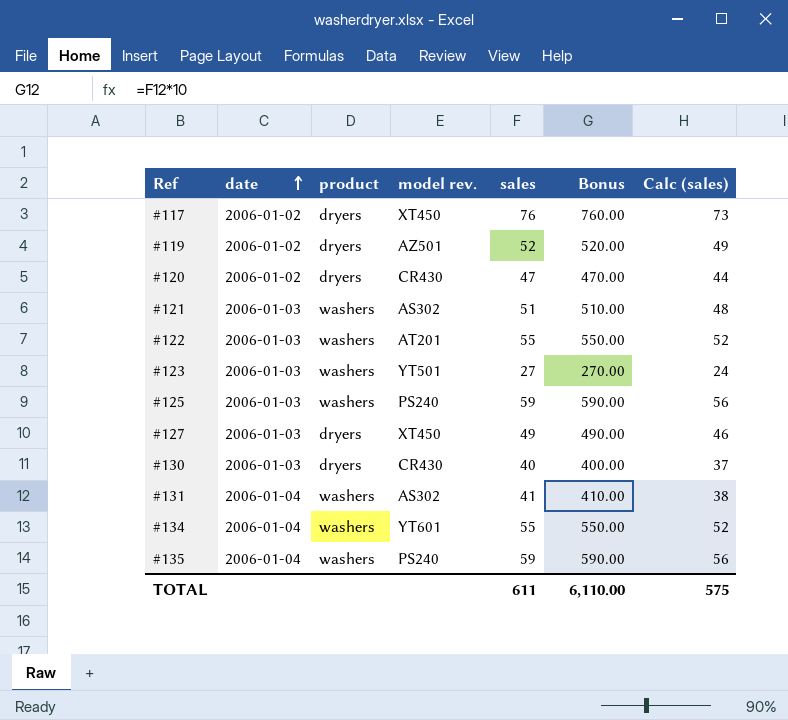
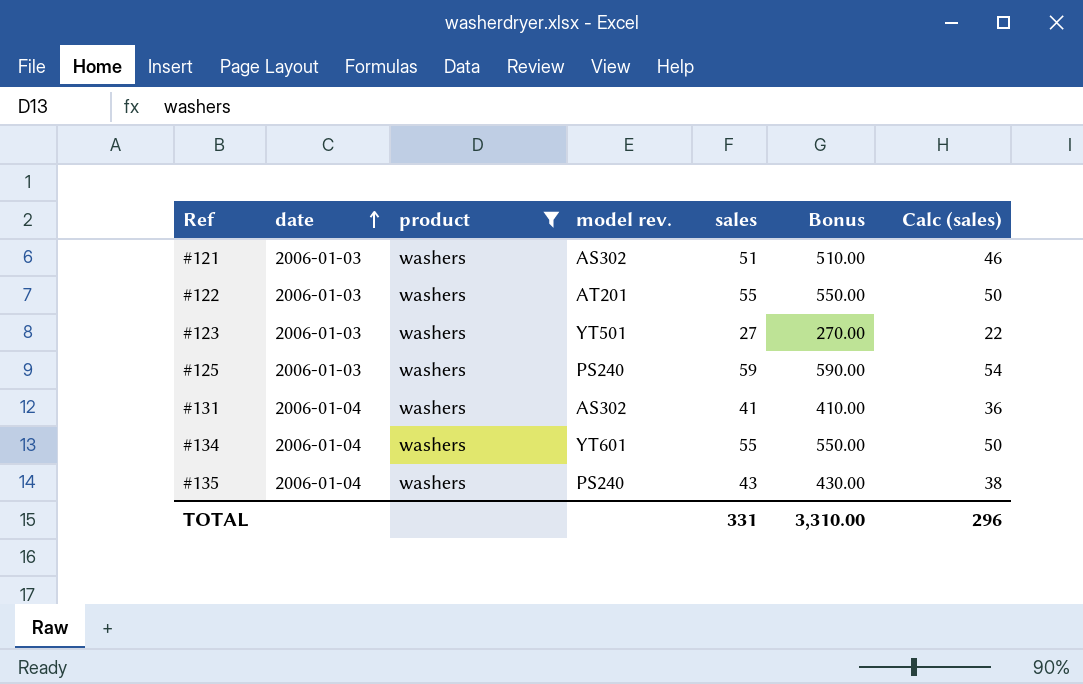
filter: none -> product = washers
column Calc (sales) | formula: [sales] - 3 -> [sales] - 5
#135 | sales: 59 -> 43
#135 | Bonus: 590.00 -> 430.00
TOTAL | sales: 611 -> 331
TOTAL | Bonus: 6,110.00 -> 3,310.00
TOTAL | Calc (sales): 575 -> 296

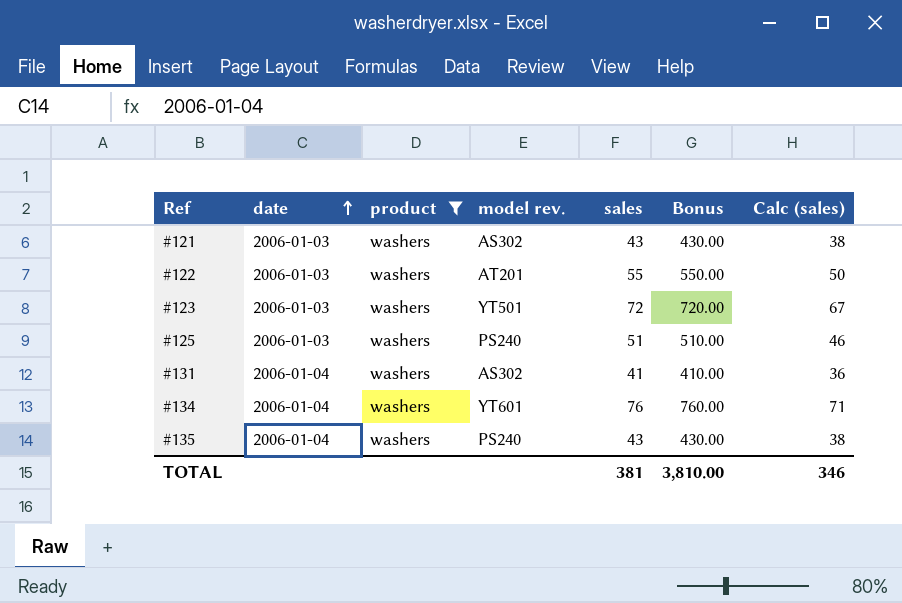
#121 | sales: 51 -> 43
#121 | Bonus: 510.00 -> 430.00
#121 | Calc (sales): 46 -> 38
#123 | sales: 27 -> 72
#123 | Bonus: 270.00 -> 720.00
#123 | Calc (sales): 22 -> 67
#125 | sales: 59 -> 51
#125 | Bonus: 590.00 -> 510.00
#125 | Calc (sales): 54 -> 46
#134 | sales: 55 -> 76
#134 | Bonus: 550.00 -> 760.00
#134 | Calc (sales): 50 -> 71
TOTAL | sales: 331 -> 381
TOTAL | Bonus: 3,310.00 -> 3,810.00
TOTAL | Calc (sales): 296 -> 346

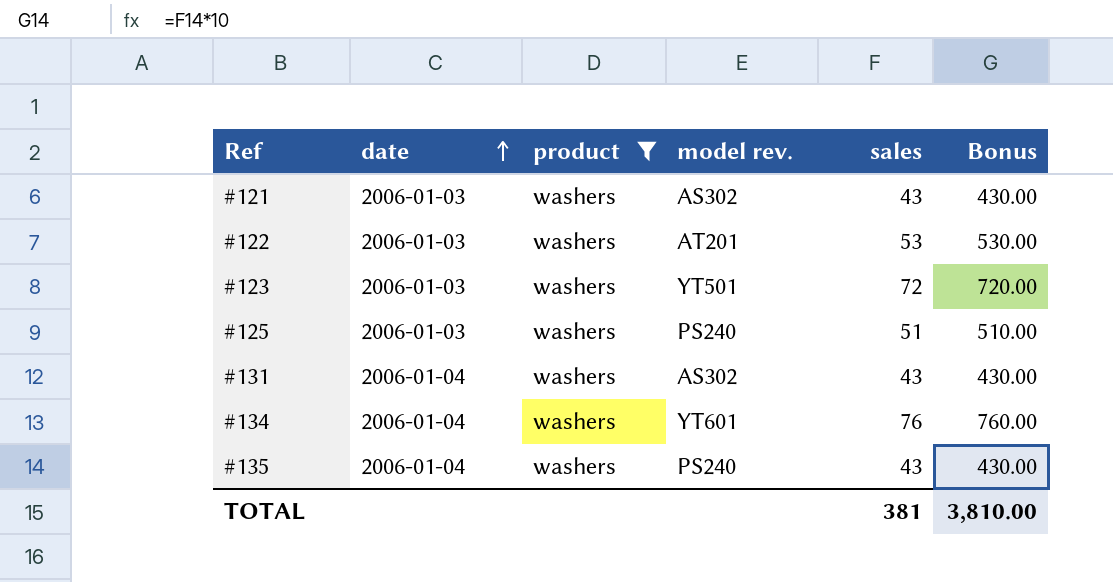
column Calc (sales) | formula: [sales] - 5 -> none
#122 | sales: 55 -> 53
#122 | Bonus: 550.00 -> 530.00
#131 | sales: 41 -> 43
#131 | Bonus: 410.00 -> 430.00

